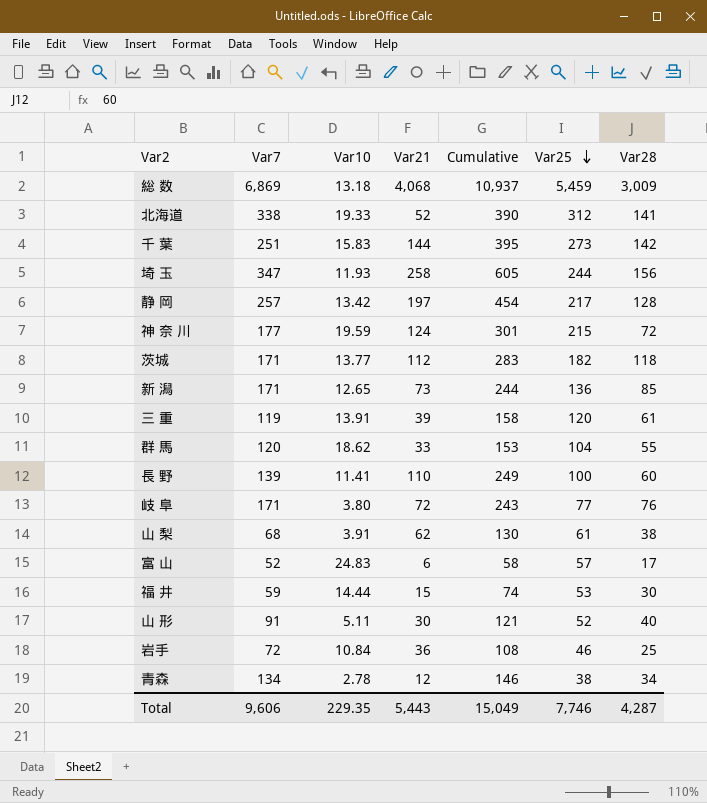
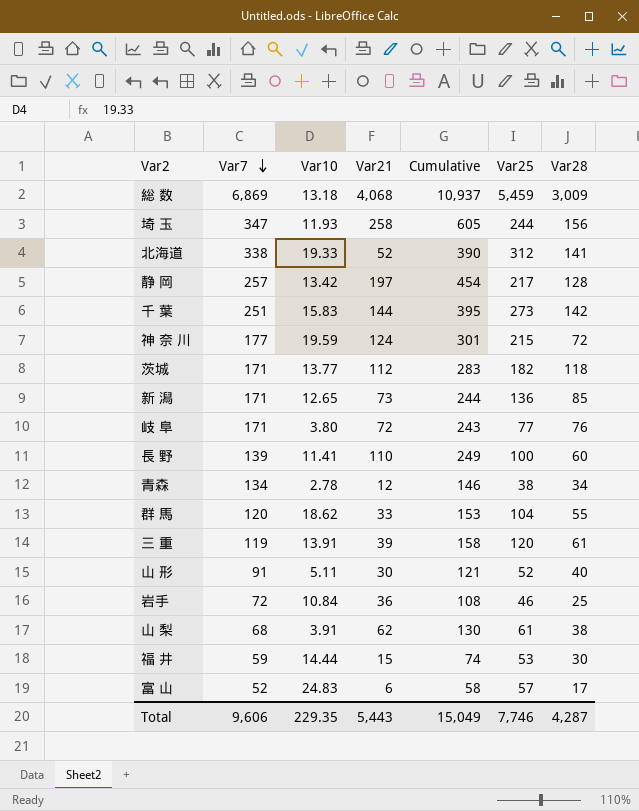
row order: Var25 descending -> Var7 descending

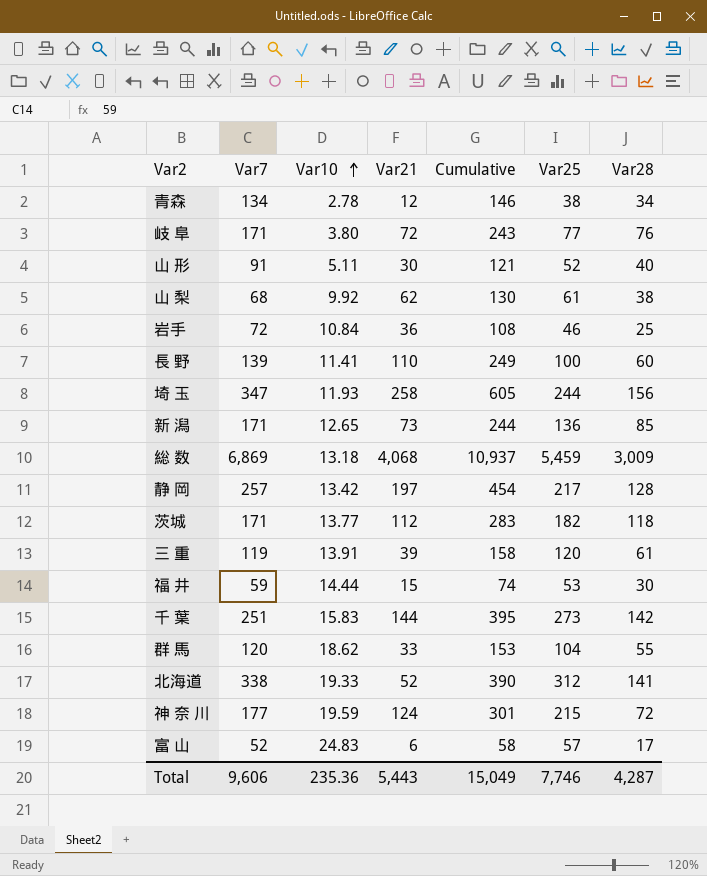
row order: Var7 descending -> Var10 ascending
山 梨 | Var10: 3.91 -> 9.92
Total | Var10: 229.35 -> 235.36

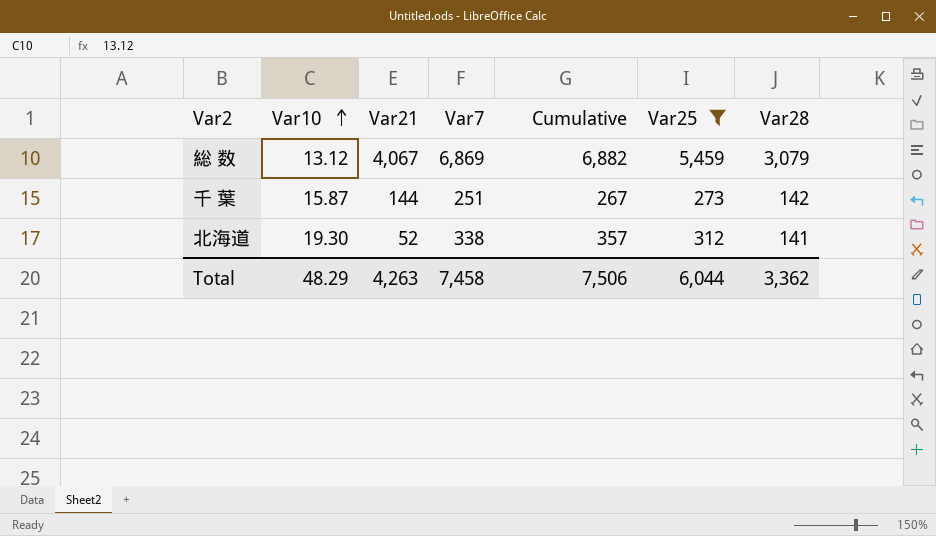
filter: none -> Var25 >= 273
column Var7 | position: 2 -> 4
column Cumulative | formula: [Var7] + [Var21] -> [Var10] + [Var7]
総 数 | Var10: 13.18 -> 13.12
総 数 | Var21: 4,068 -> 4,067
総 数 | Var28: 3,009 -> 3,079
千 葉 | Var10: 15.83 -> 15.87
北海道 | Var10: 19.33 -> 19.30
Total | Var10: 235.36 -> 48.29
Total | Var21: 5,443 -> 4,263
Total | Var7: 9,606 -> 7,458
Total | Cumulative: 15,049 -> 7,506
Total | Var25: 7,746 -> 6,044
Total | Var28: 4,287 -> 3,362

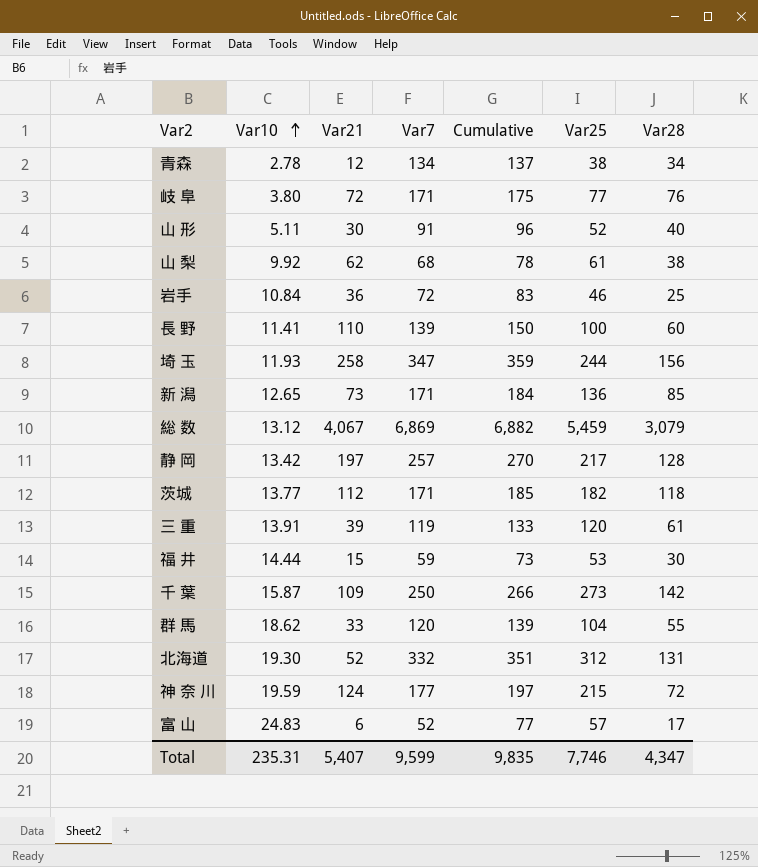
filter: Var25 >= 273 -> none
千 葉 | Var21: 144 -> 109
千 葉 | Var7: 251 -> 250
千 葉 | Cumulative: 267 -> 266
北海道 | Var7: 338 -> 332
北海道 | Cumulative: 357 -> 351
北海道 | Var28: 141 -> 131
Total | Var10: 48.29 -> 235.31
Total | Var21: 4,263 -> 5,407
Total | Var7: 7,458 -> 9,599
Total | Cumulative: 7,506 -> 9,835
Total | Var25: 6,044 -> 7,746
Total | Var28: 3,362 -> 4,347

